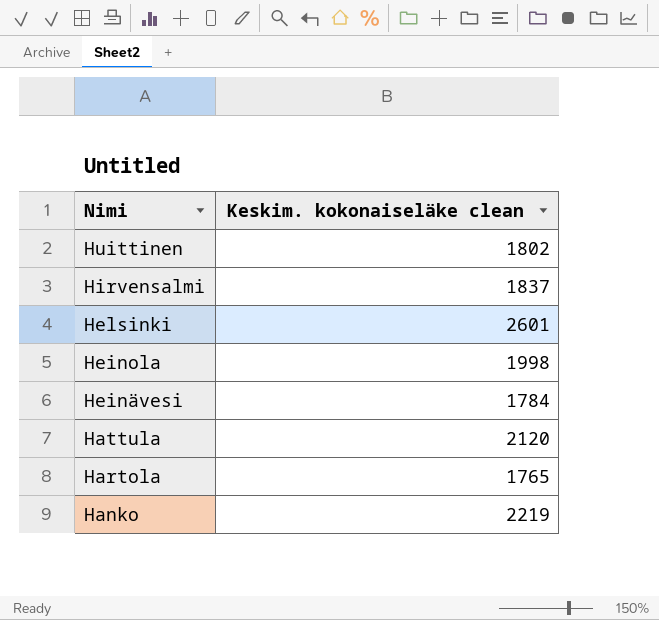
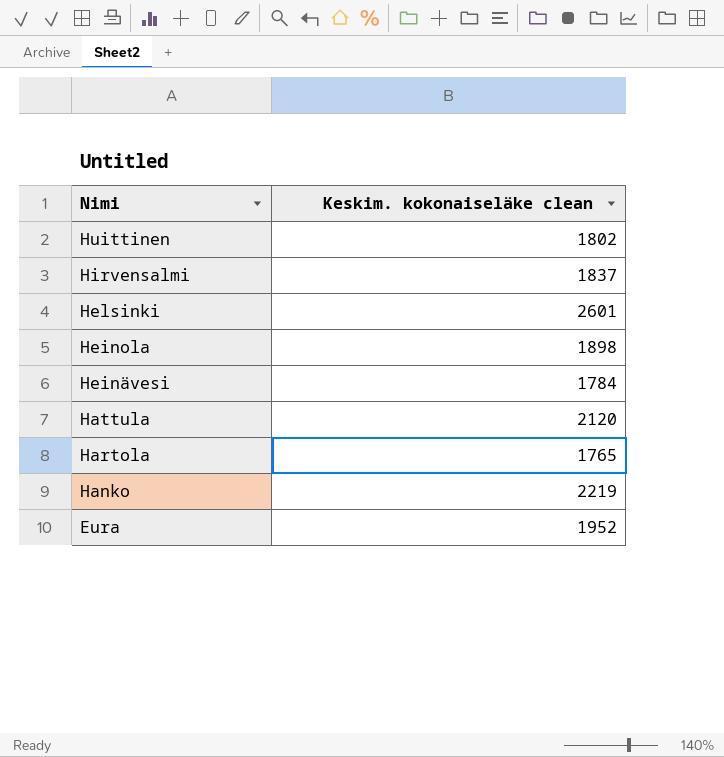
Heinola | Keskim. kokonaiseläke clean: 1998 -> 1898
row Eura: none -> 1952

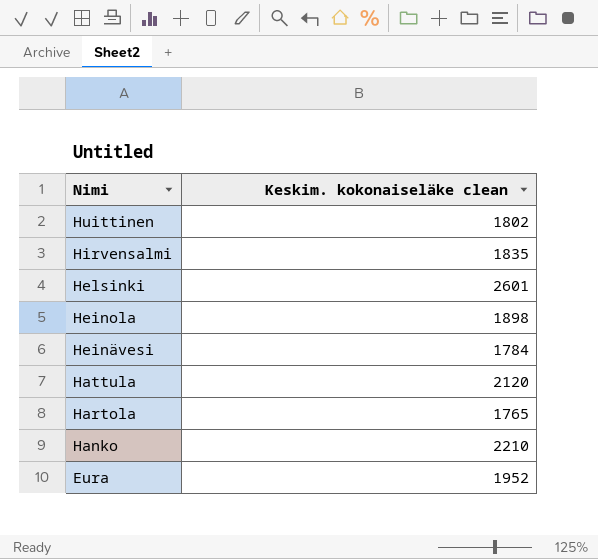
Hirvensalmi | Keskim. kokonaiseläke clean: 1837 -> 1835
Hanko | Keskim. kokonaiseläke clean: 2219 -> 2210

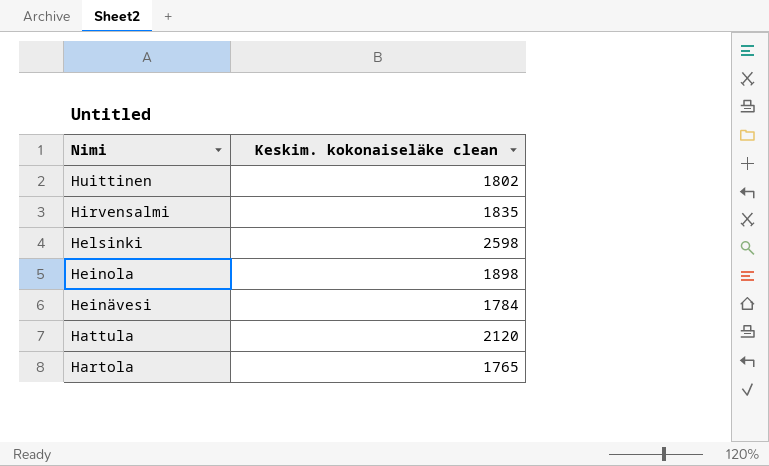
row Hanko: 2210 -> none
row Eura: 1952 -> none
Helsinki | Keskim. kokonaiseläke clean: 2601 -> 2598

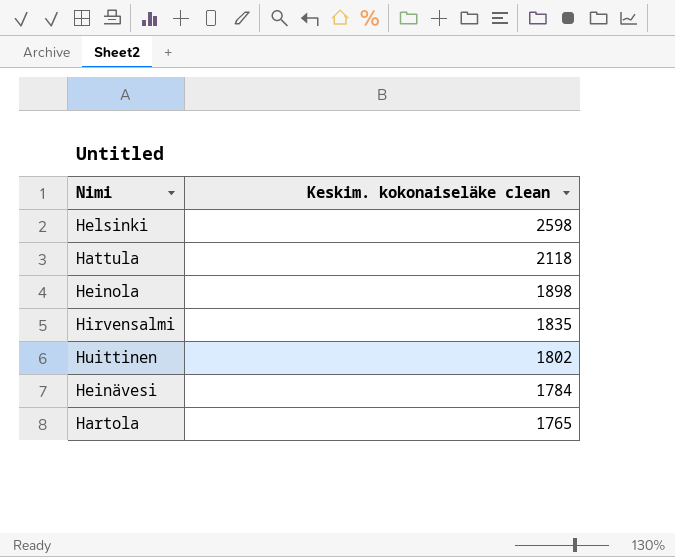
row order: Nimi descending -> Keskim. kokonaiseläke clean descending
Hattula | Keskim. kokonaiseläke clean: 2120 -> 2118

